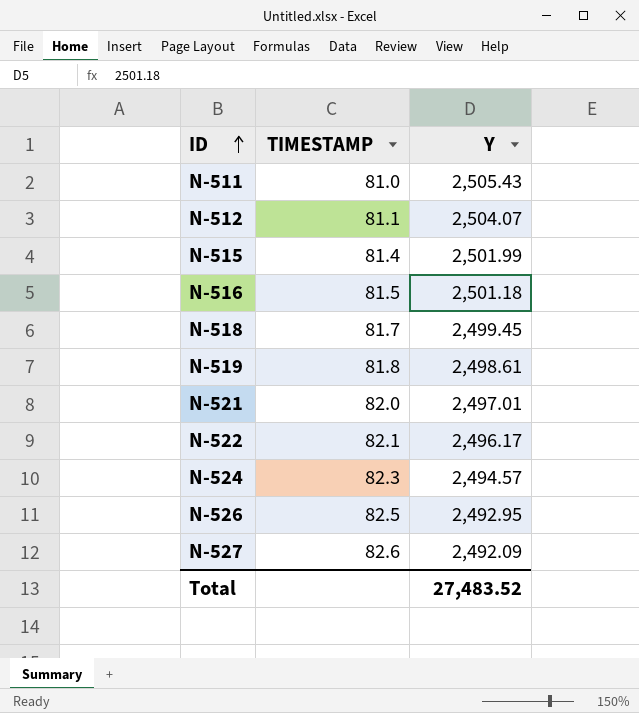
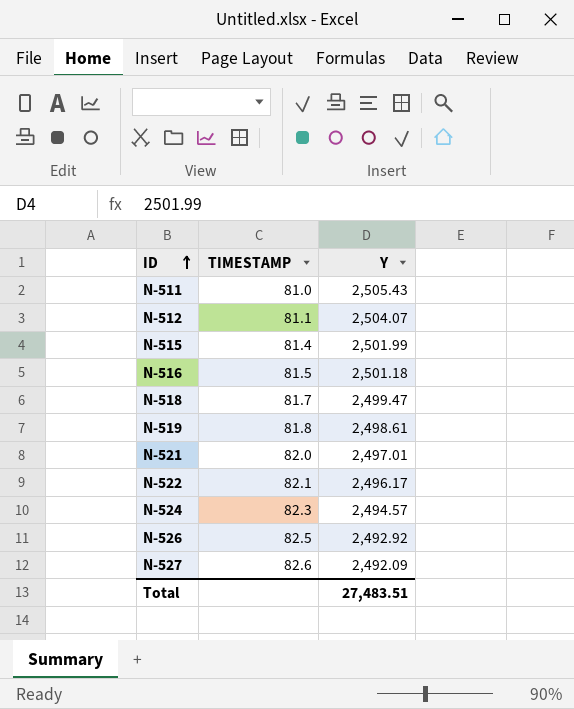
N-518 | Y: 2,499.45 -> 2,499.47
N-526 | Y: 2,492.95 -> 2,492.92
Total | Y: 27,483.52 -> 27,483.51

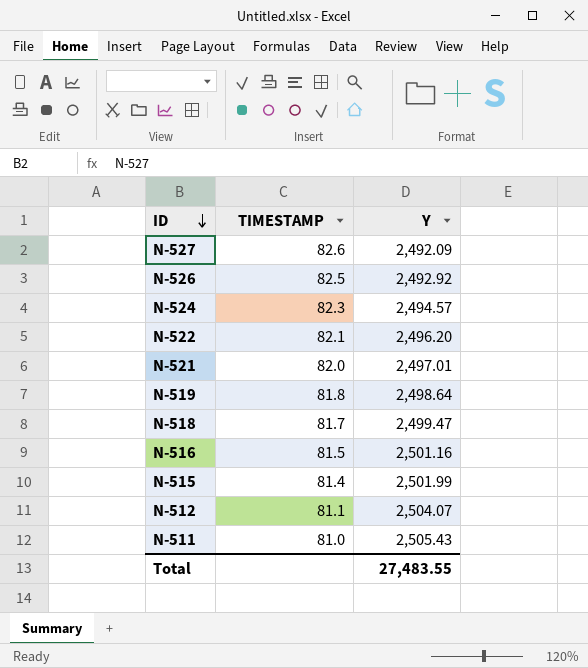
row order: ID ascending -> ID descending
N-522 | Y: 2,496.17 -> 2,496.20
N-519 | Y: 2,498.61 -> 2,498.64
N-516 | Y: 2,501.18 -> 2,501.16
Total | Y: 27,483.51 -> 27,483.55

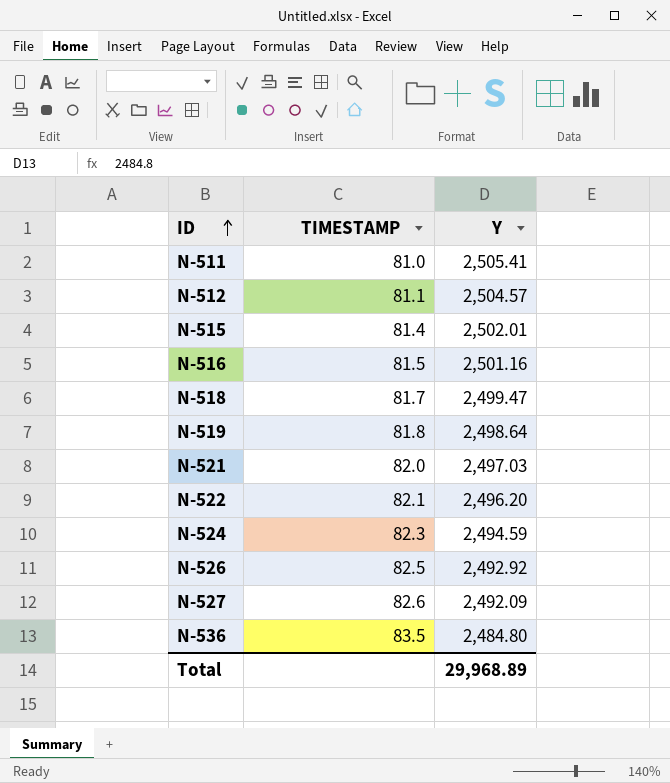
row order: ID descending -> ID ascending
N-511 | Y: 2,505.43 -> 2,505.41
N-512 | Y: 2,504.07 -> 2,504.57
N-515 | Y: 2,501.99 -> 2,502.01
N-521 | Y: 2,497.01 -> 2,497.03
N-524 | Y: 2,494.57 -> 2,494.59
row N-536: none -> 83.5 | 2,484.80
Total | Y: 27,483.55 -> 29,968.89

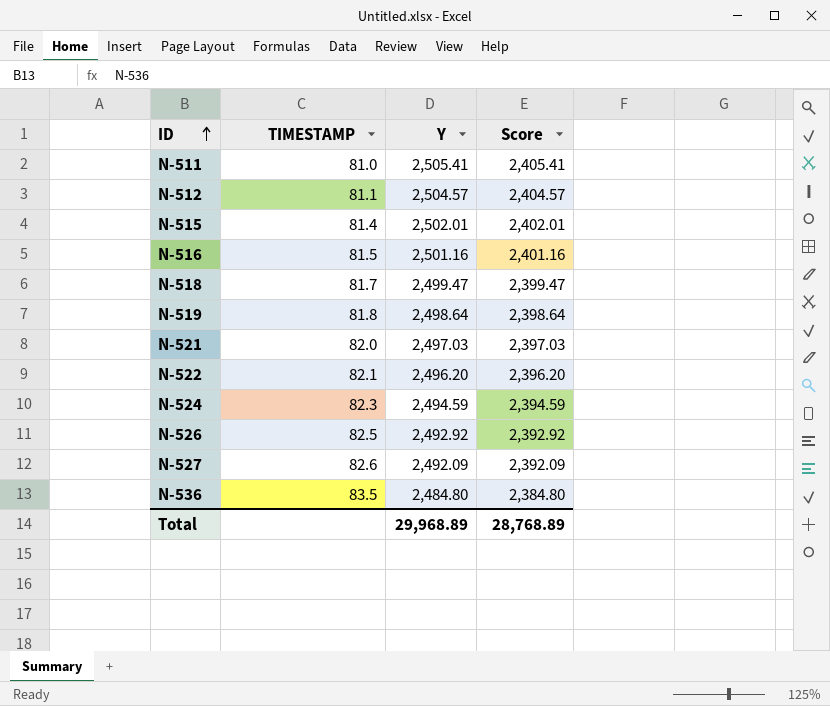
column Score | formula: none -> [Y] - 100

